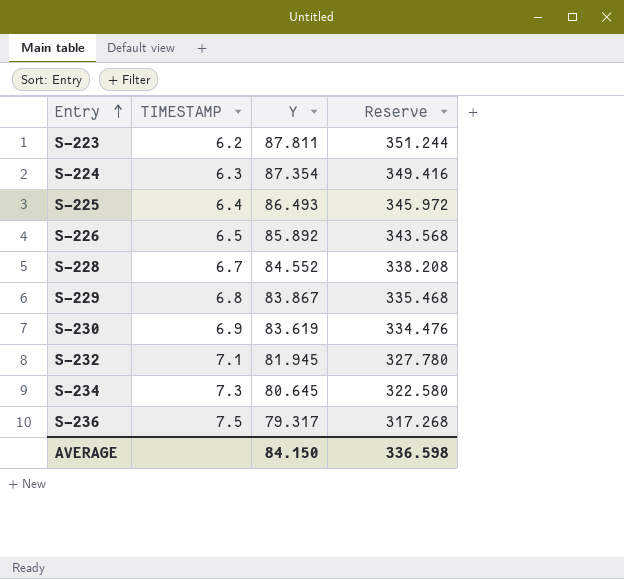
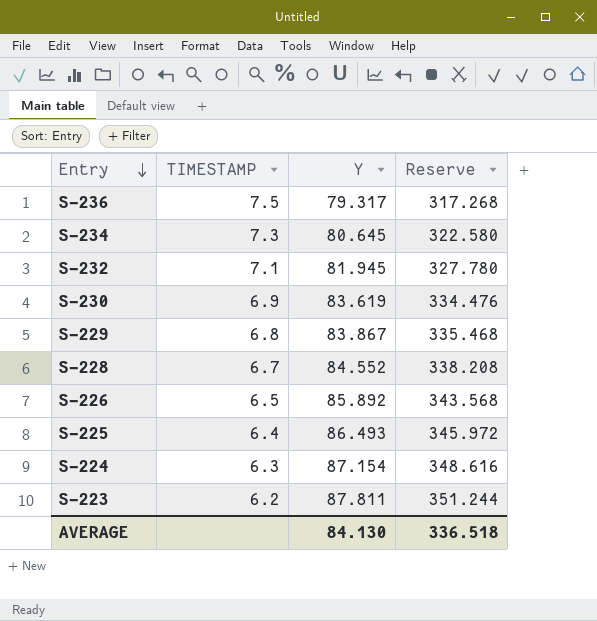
row order: Entry ascending -> Entry descending
S-224 | Y: 87.354 -> 87.154
S-224 | Reserve: 349.416 -> 348.616
AVERAGE | Y: 84.150 -> 84.130
AVERAGE | Reserve: 336.598 -> 336.518

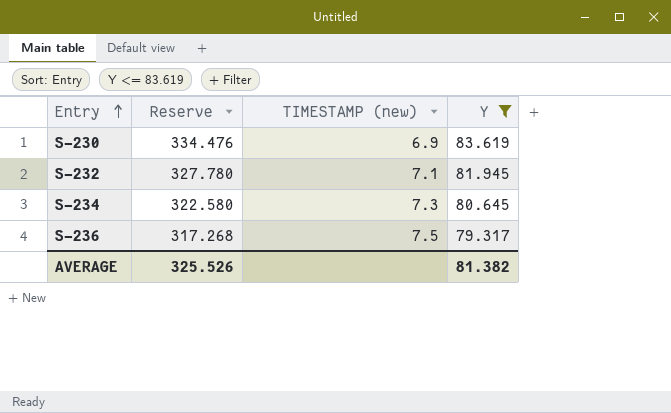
filter: none -> Y <= 83.619
row order: Entry descending -> Entry ascending
column Reserve | position: 4 -> 2
column name: TIMESTAMP -> TIMESTAMP (new)
AVERAGE | Reserve: 336.518 -> 325.526
AVERAGE | Y: 84.130 -> 81.382

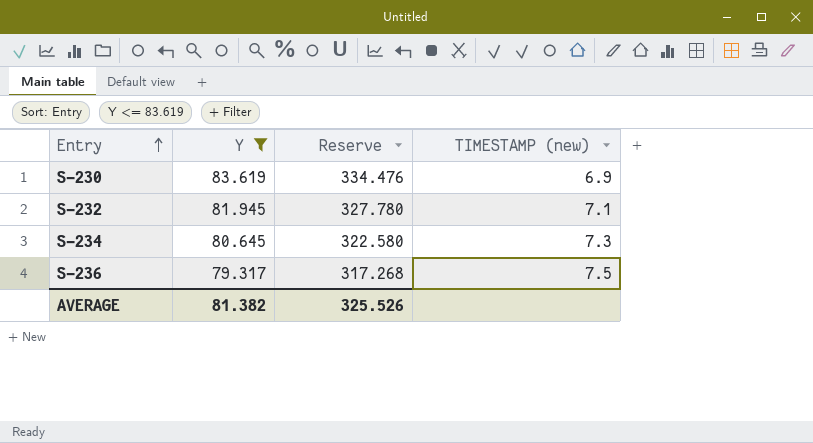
column Y | position: 4 -> 2

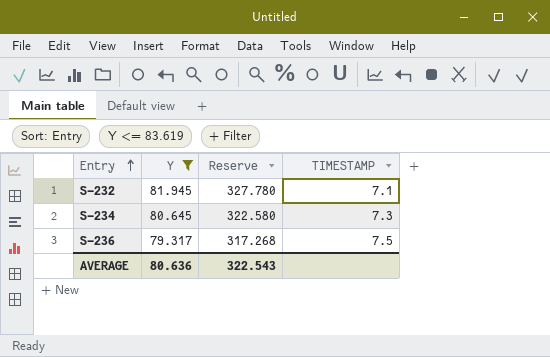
column name: TIMESTAMP (new) -> TIMESTAMP
row S-230: 83.619 | 334.476 | 6.9 -> none
AVERAGE | Y: 81.382 -> 80.636
AVERAGE | Reserve: 325.526 -> 322.543

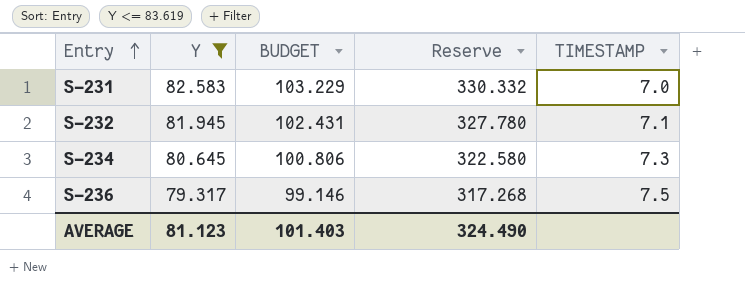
column BUDGET | formula: none -> [Y] * 1.25
row S-231: none -> 82.583 | 103.229 | 330.332 | 7.0
AVERAGE | Y: 80.636 -> 81.123
AVERAGE | Reserve: 322.543 -> 324.490

